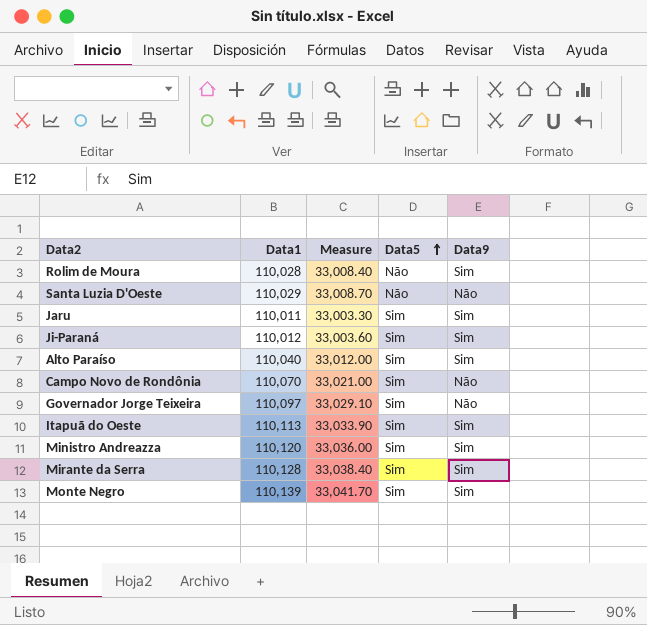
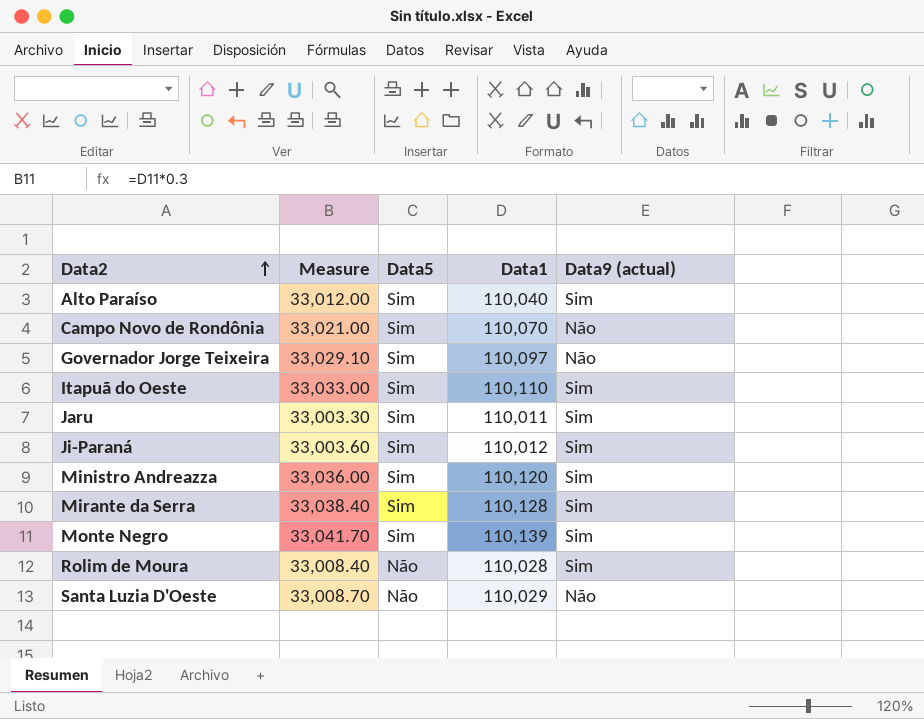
row order: Data5 ascending -> Data2 ascending
column Data1 | position: 2 -> 4
column name: Data9 -> Data9 (actual)
Itapuã do Oeste | Measure: 33,033.90 -> 33,033.00
Itapuã do Oeste | Data1: 110,113 -> 110,110

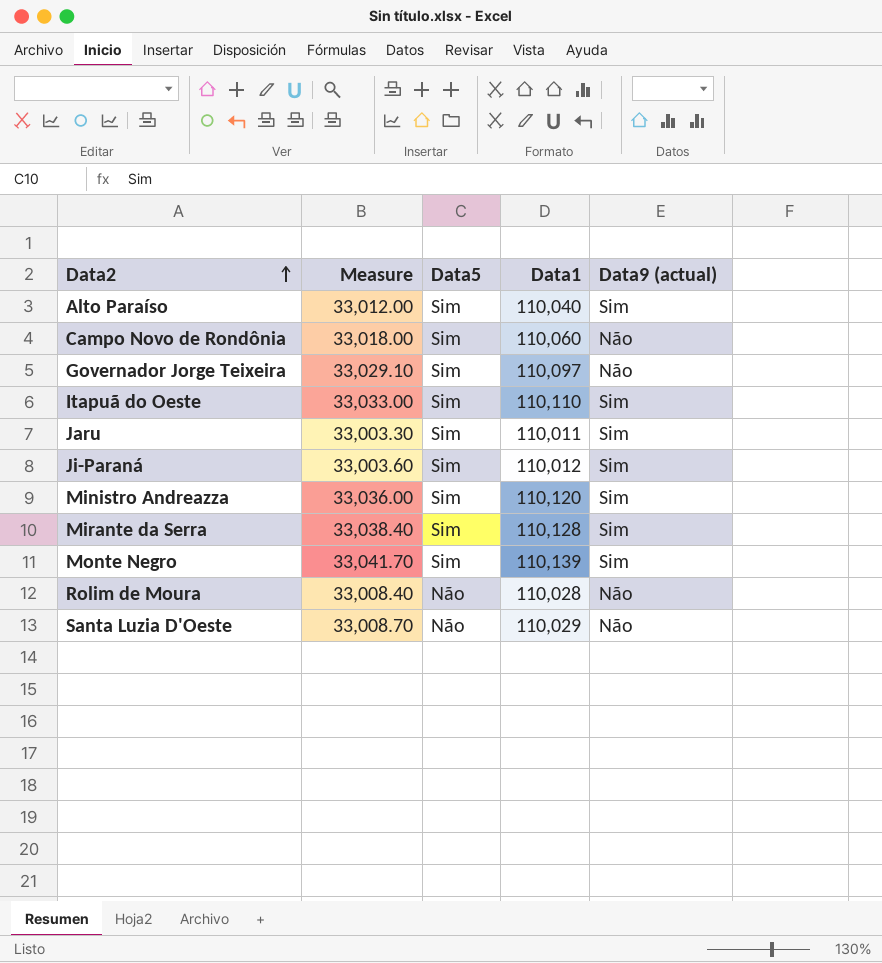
Campo Novo de Rondônia | Measure: 33,021.00 -> 33,018.00
Campo Novo de Rondônia | Data1: 110,070 -> 110,060
Rolim de Moura | Data9 (actual): Sim -> Não

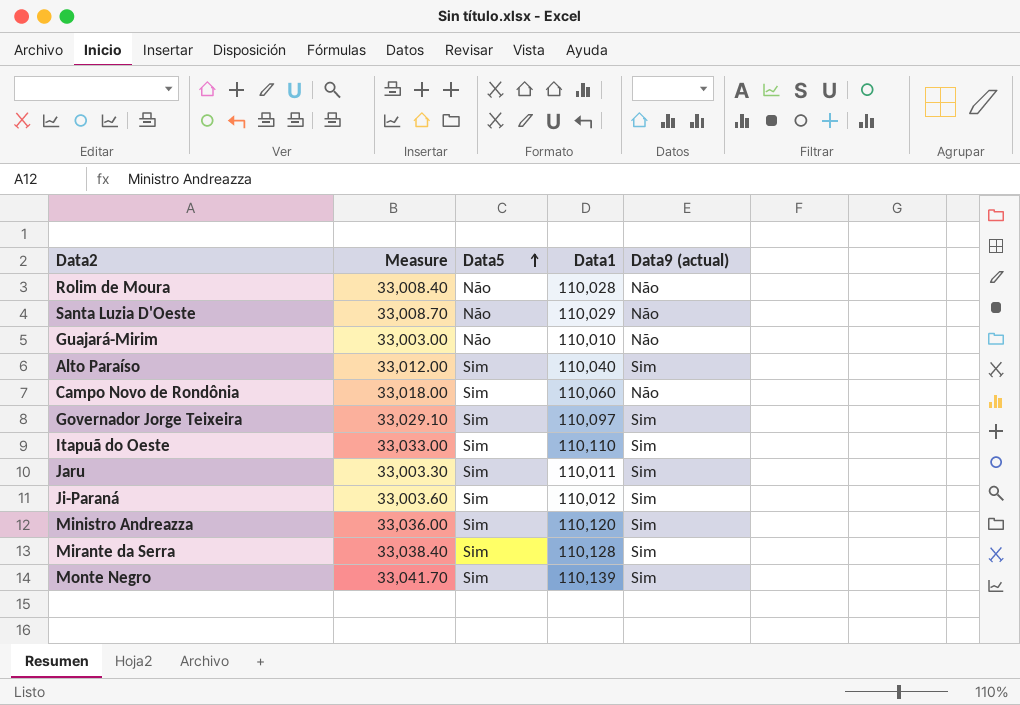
row order: Data2 ascending -> Data5 ascending
row Guajará-Mirim: none -> 33,003.00 | Não | 110,010 | Não
Governador Jorge Teixeira | Data9 (actual): Não -> Sim

